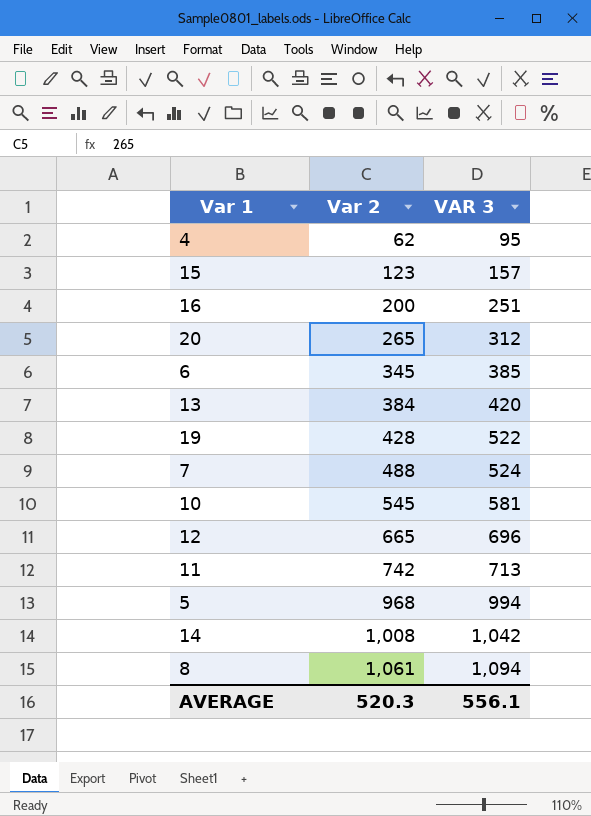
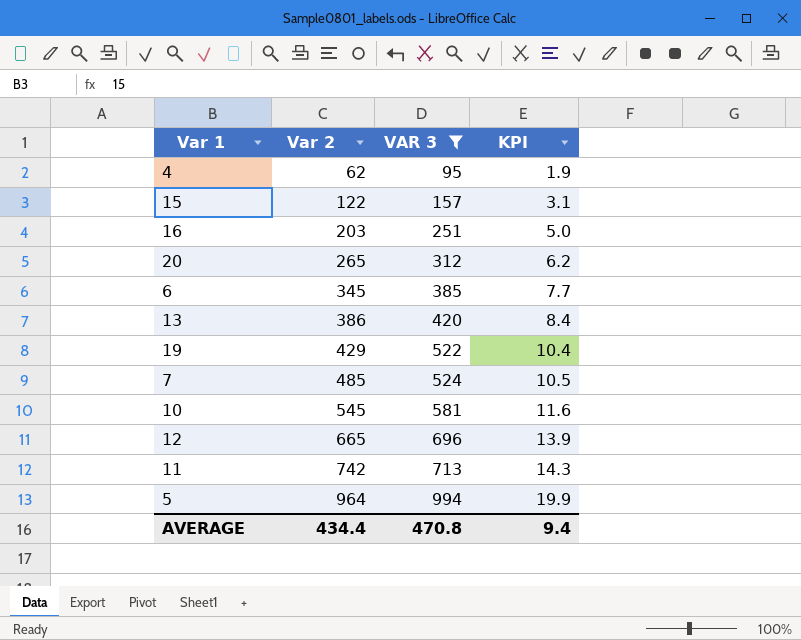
filter: none -> VAR 3 <= 994
column KPI | formula: none -> [VAR 3] * 0.02
15 | Var 2: 123 -> 122
16 | Var 2: 200 -> 203
13 | Var 2: 384 -> 386
19 | Var 2: 428 -> 429
7 | Var 2: 488 -> 485
5 | Var 2: 968 -> 964
AVERAGE | Var 2: 520.3 -> 434.4
AVERAGE | VAR 3: 556.1 -> 470.8

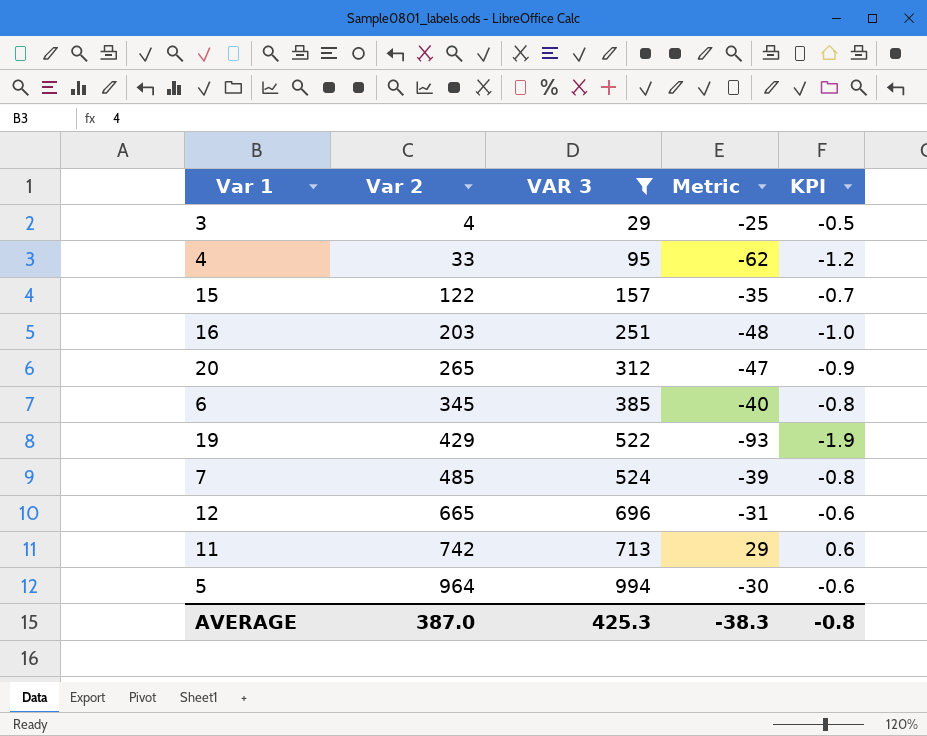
column Metric | formula: none -> [Var 2] - [VAR 3]
column KPI | formula: [VAR 3] * 0.02 -> [Metric] * 0.02
row 13: 386 | 420 | 8.4 -> none
row 10: 545 | 581 | 11.6 -> none
row 3: none -> 4 | 29 | -25 | -0.5
4 | Var 2: 62 -> 33
AVERAGE | Var 2: 434.4 -> 387.0
AVERAGE | VAR 3: 470.8 -> 425.3
AVERAGE | KPI: 9.4 -> -0.8

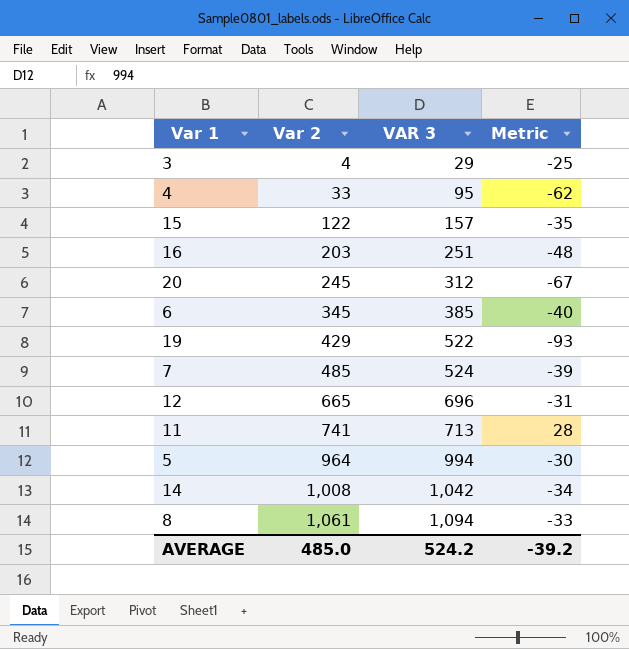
filter: VAR 3 <= 994 -> none
column KPI | formula: [Metric] * 0.02 -> none
20 | Var 2: 265 -> 245
20 | Metric: -47 -> -67
11 | Var 2: 742 -> 741
11 | Metric: 29 -> 28
AVERAGE | Var 2: 387.0 -> 485.0
AVERAGE | VAR 3: 425.3 -> 524.2
AVERAGE | Metric: -38.3 -> -39.2

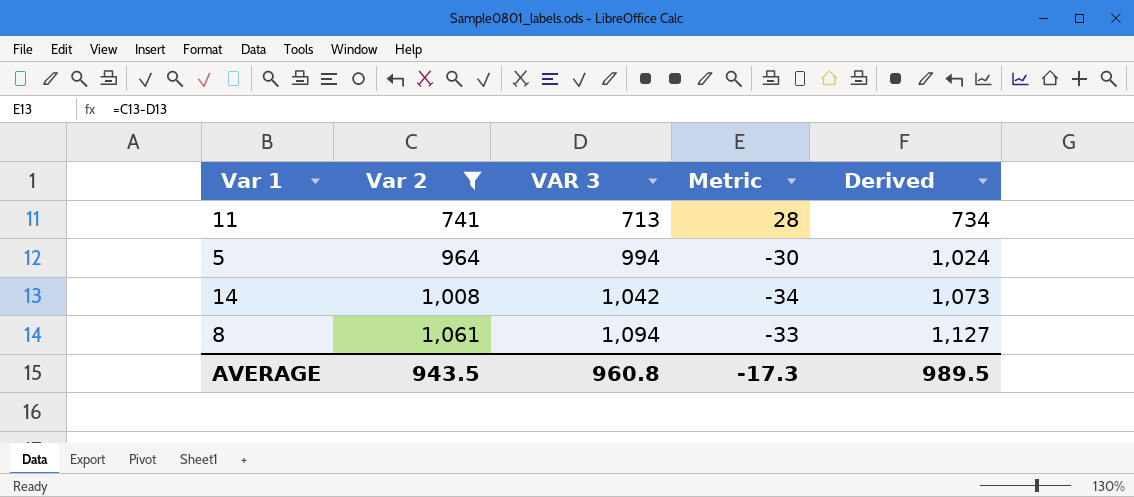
filter: none -> Var 2 >= 741
column Derived | formula: none -> [VAR 3] * 1.03
AVERAGE | Var 2: 485.0 -> 943.5
AVERAGE | VAR 3: 524.2 -> 960.8
AVERAGE | Metric: -39.2 -> -17.3

